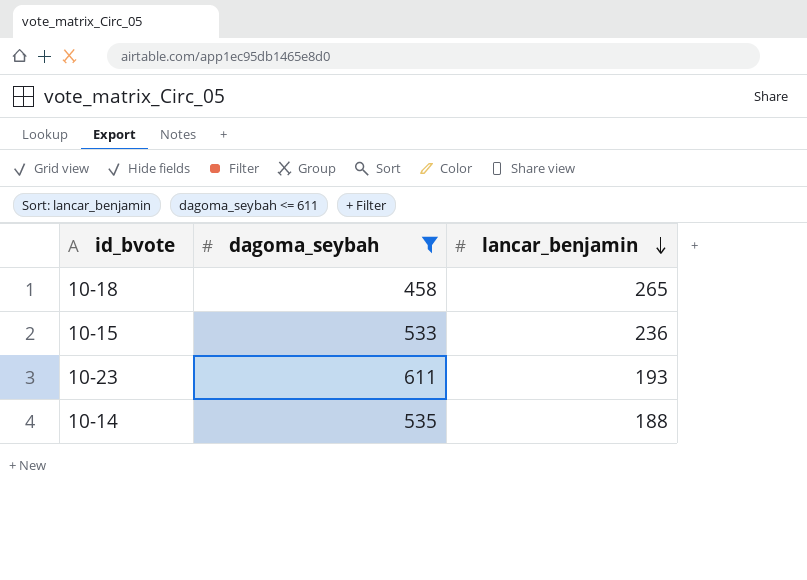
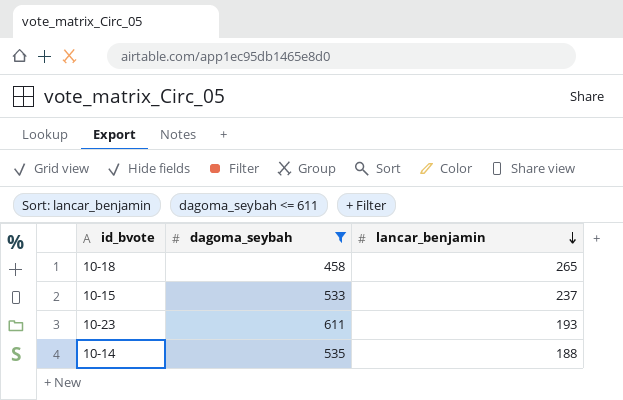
10-15 | lancar_benjamin: 236 -> 237

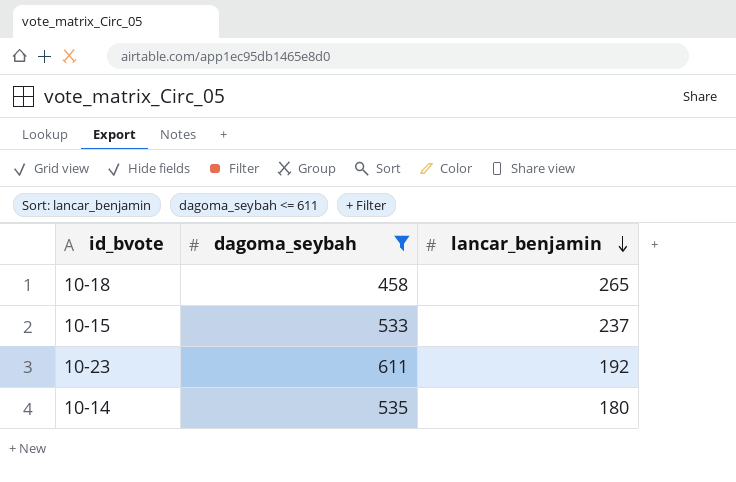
10-23 | lancar_benjamin: 193 -> 192
10-14 | lancar_benjamin: 188 -> 180

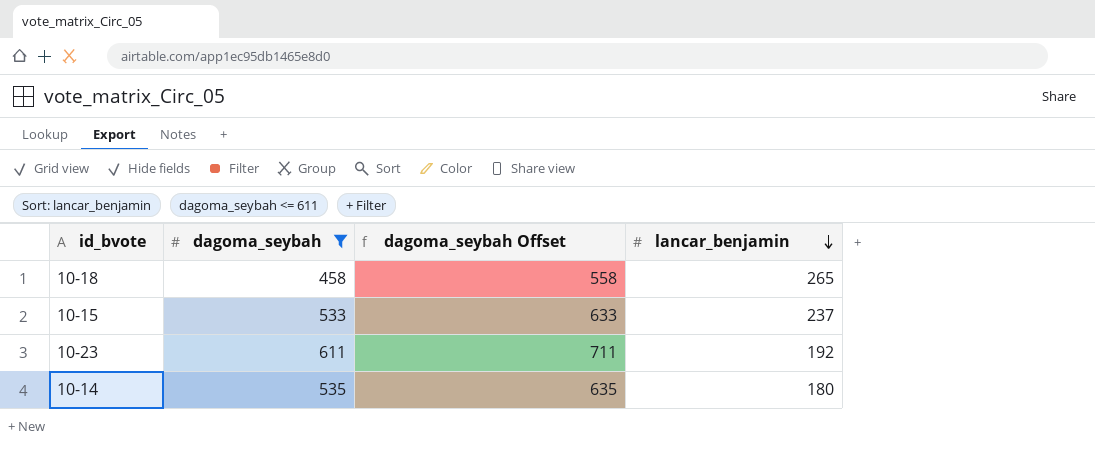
column dagoma_seybah Offset | formula: none -> [dagoma_seybah] + 100

